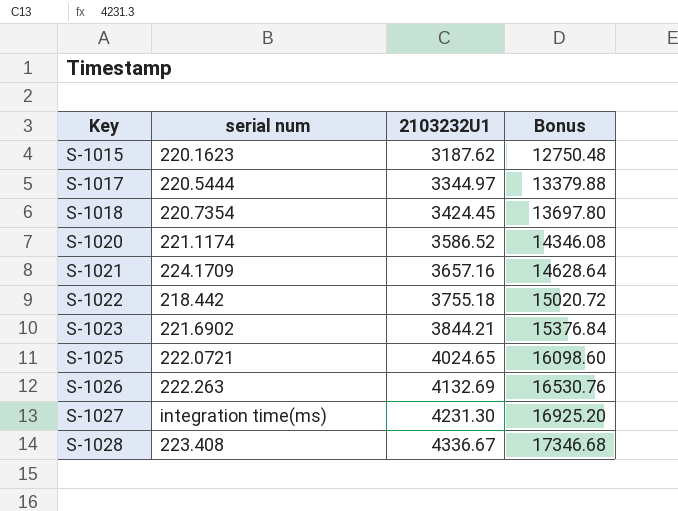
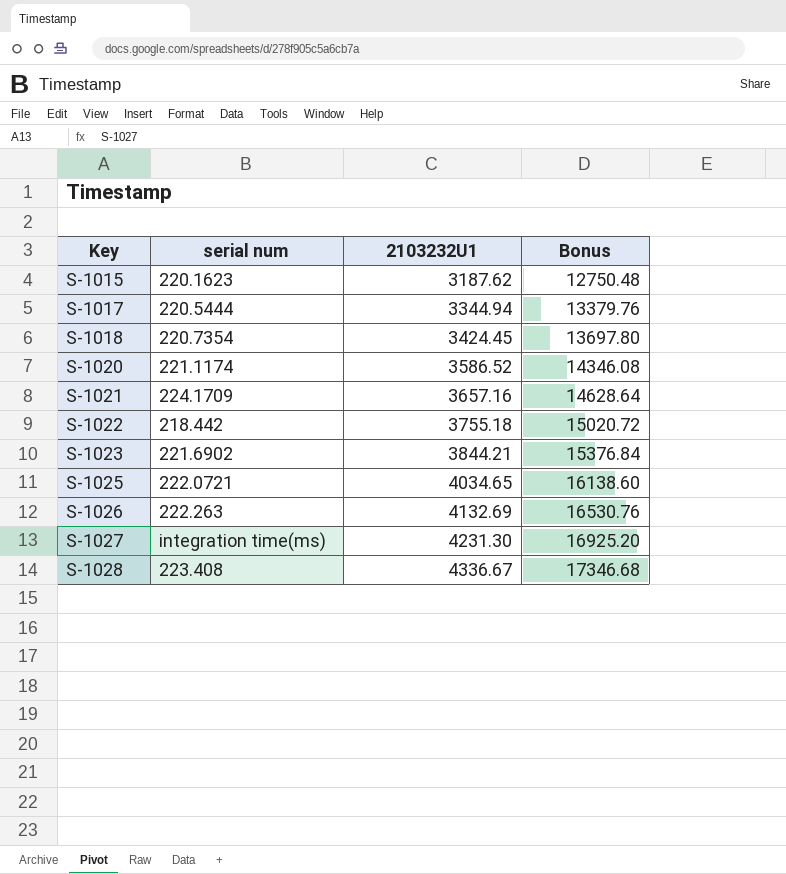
S-1017 | 2103232U1: 3344.97 -> 3344.94
S-1017 | Bonus: 13379.88 -> 13379.76
S-1025 | 2103232U1: 4024.65 -> 4034.65
S-1025 | Bonus: 16098.60 -> 16138.60

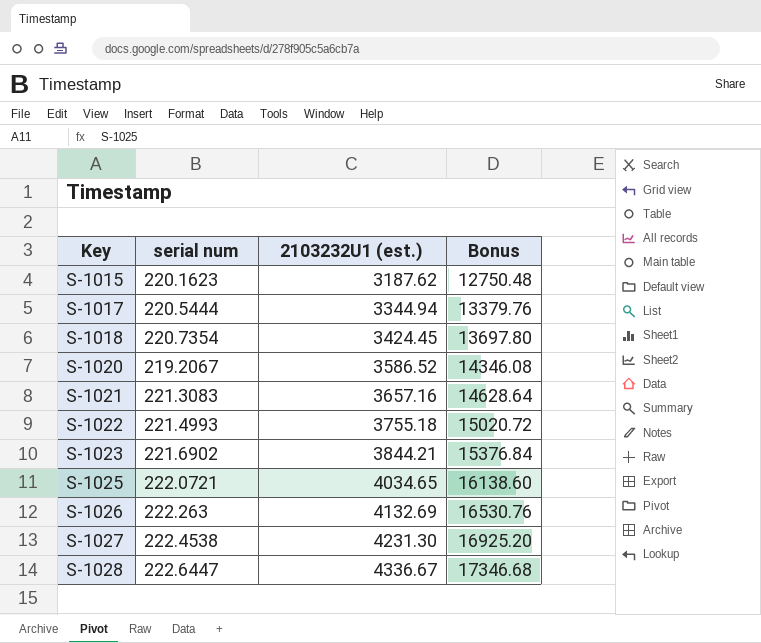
column name: 2103232U1 -> 2103232U1 (est.)
S-1020 | serial num: 221.1174 -> 219.2067
S-1021 | serial num: 224.1709 -> 221.3083
S-1022 | serial num: 218.442 -> 221.4993
S-1027 | serial num: integration time(ms) -> 222.4538
S-1028 | serial num: 223.408 -> 222.6447

